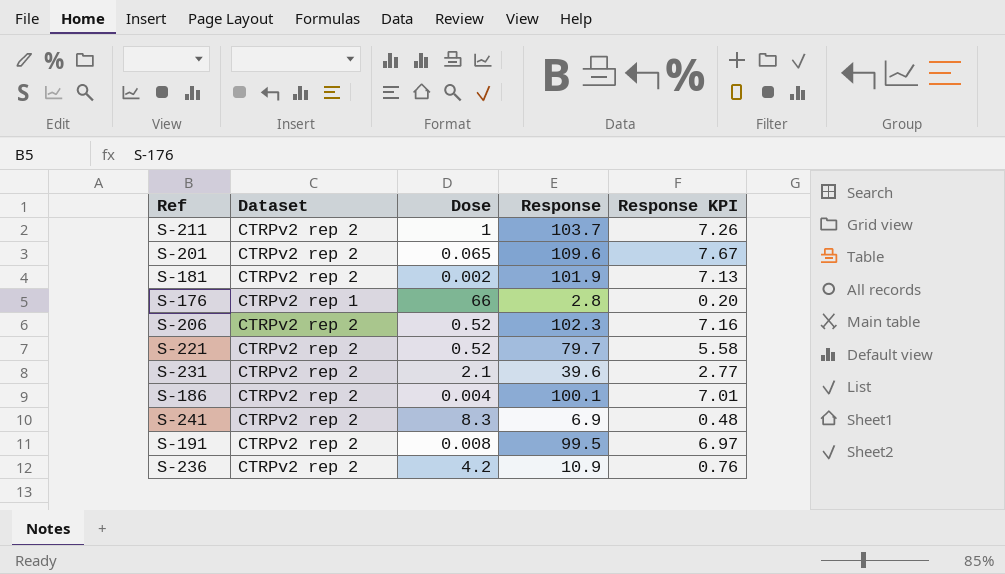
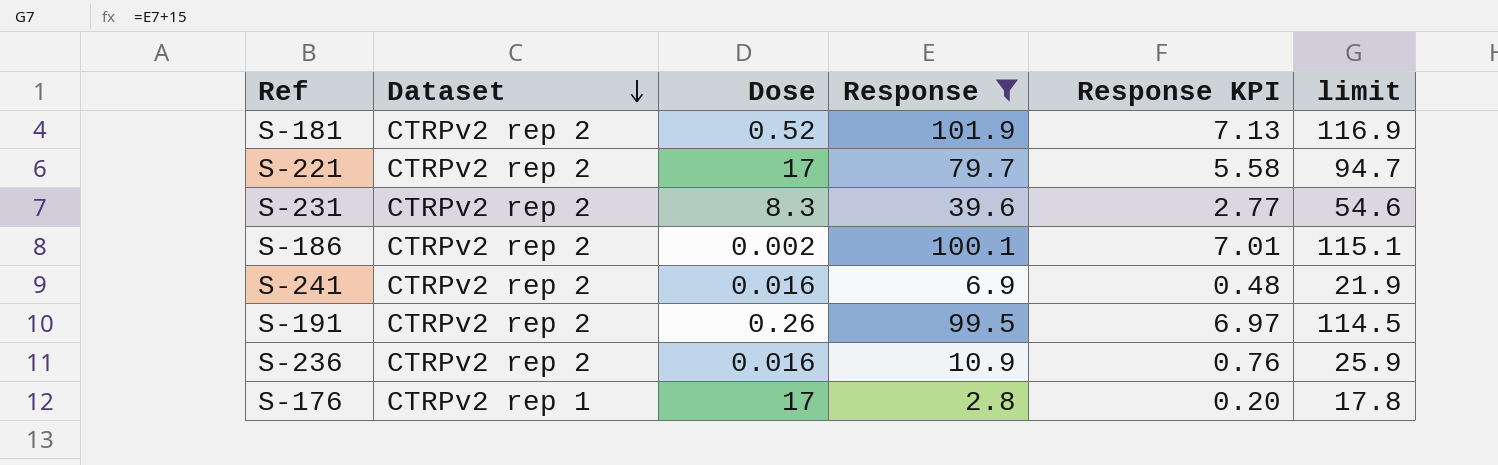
filter: none -> Response <= 101.9
row order: none -> Dataset descending
column limit | formula: none -> [Response] + 15
S-181 | Dose: 0.002 -> 0.52
S-221 | Dose: 0.52 -> 17
S-231 | Dose: 2.1 -> 8.3
S-186 | Dose: 0.004 -> 0.002
S-241 | Dose: 8.3 -> 0.016
S-191 | Dose: 0.008 -> 0.26
S-236 | Dose: 4.2 -> 0.016
S-176 | Dose: 66 -> 17

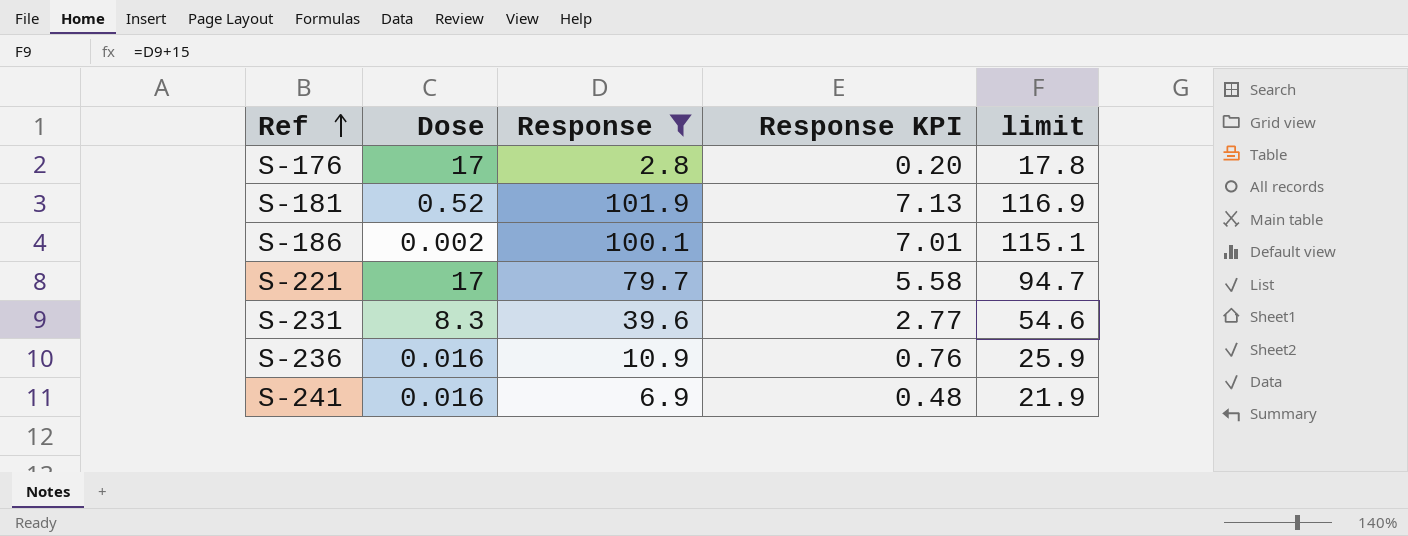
row order: Dataset descending -> Ref ascending
column Dataset | position: 2 -> none
row S-191: CTRPv2 rep 2 | 0.26 | 99.5 | 6.97 | 114.5 -> none

